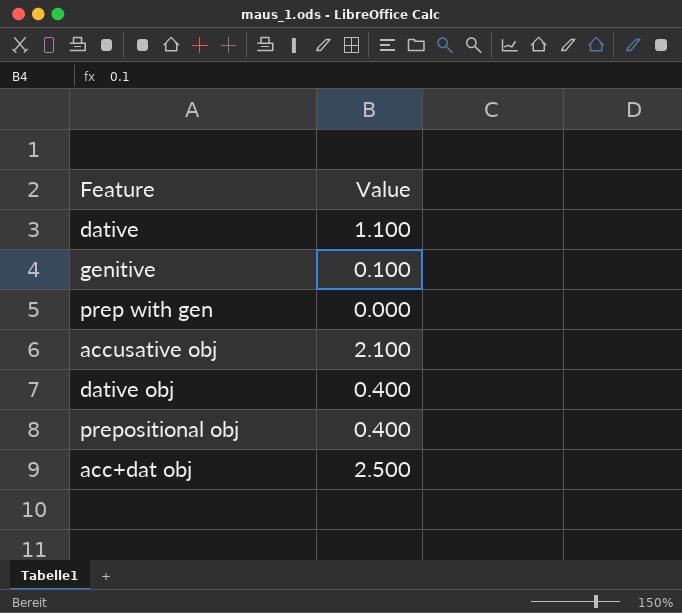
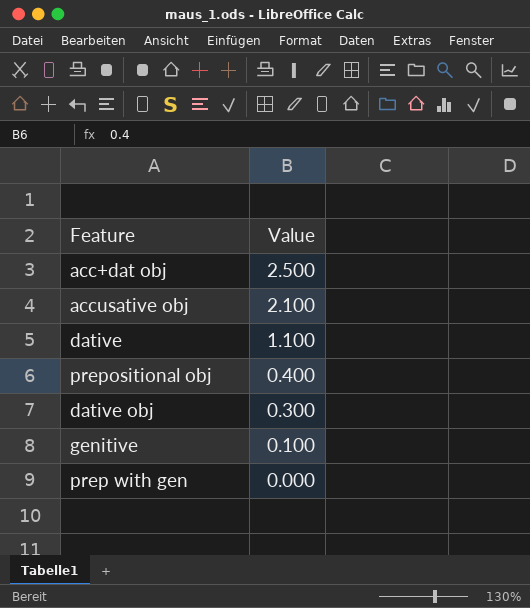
row order: none -> Value descending
dative obj | Value: 0.400 -> 0.300

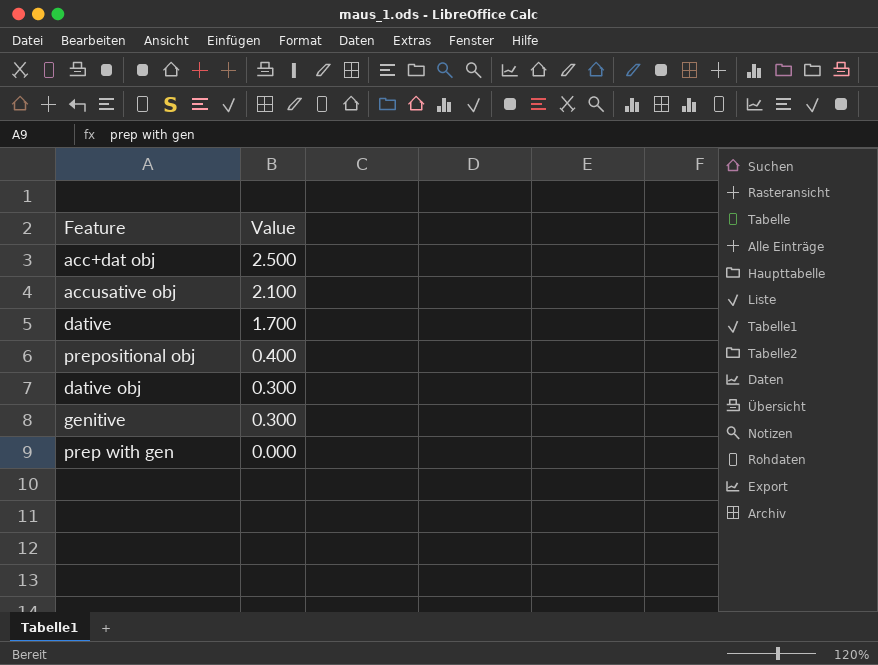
dative | Value: 1.100 -> 1.700
genitive | Value: 0.100 -> 0.300

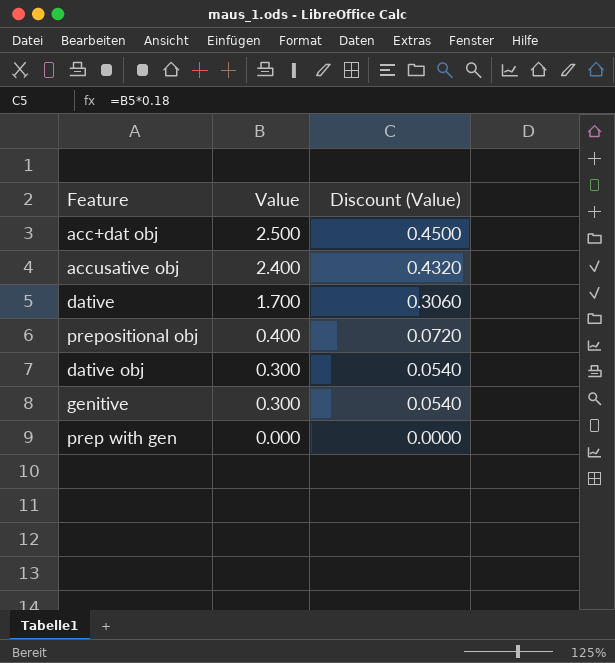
column Discount (Value) | formula: none -> [Value] * 0.18
accusative obj | Value: 2.100 -> 2.400

